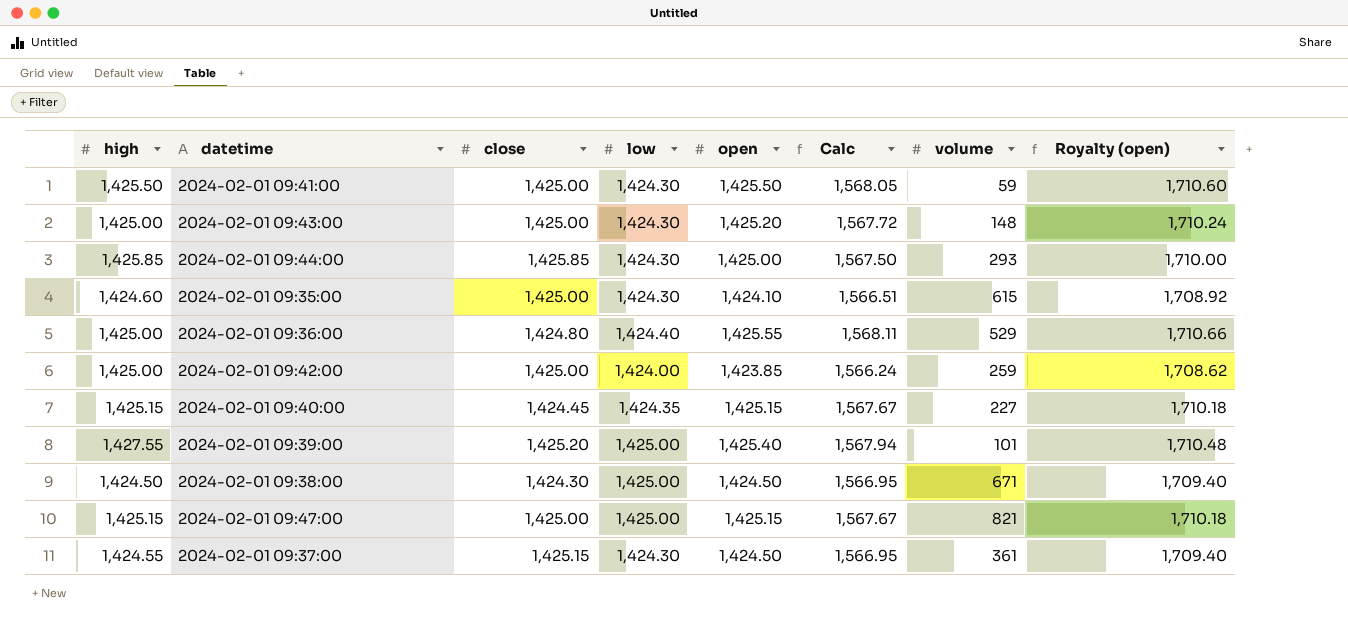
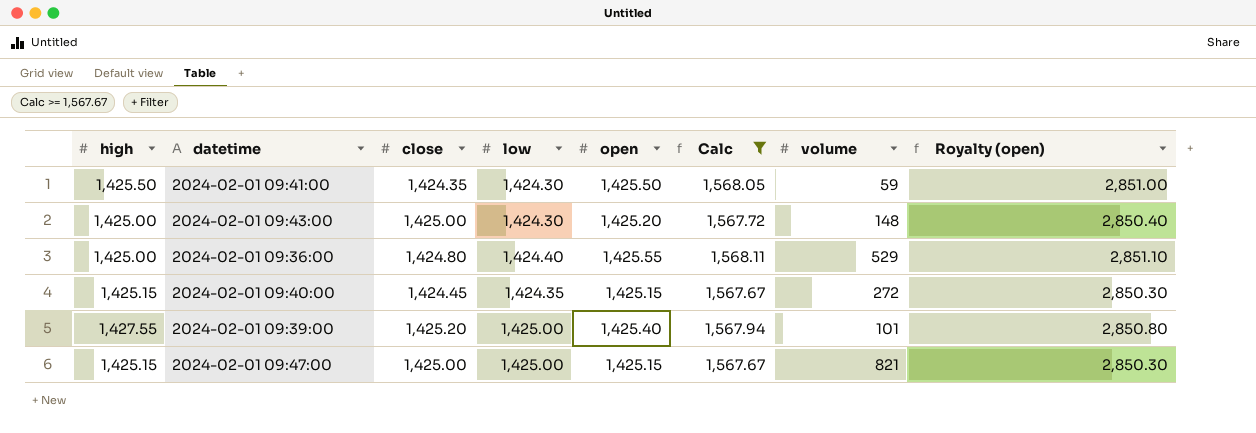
filter: none -> Calc >= 1,567.67
column Royalty (open) | formula: [open] * 1.2 -> [open] * 2
2024-02-01 09:41:00 | close: 1,425.00 -> 1,424.35
2024-02-01 09:40:00 | volume: 227 -> 272

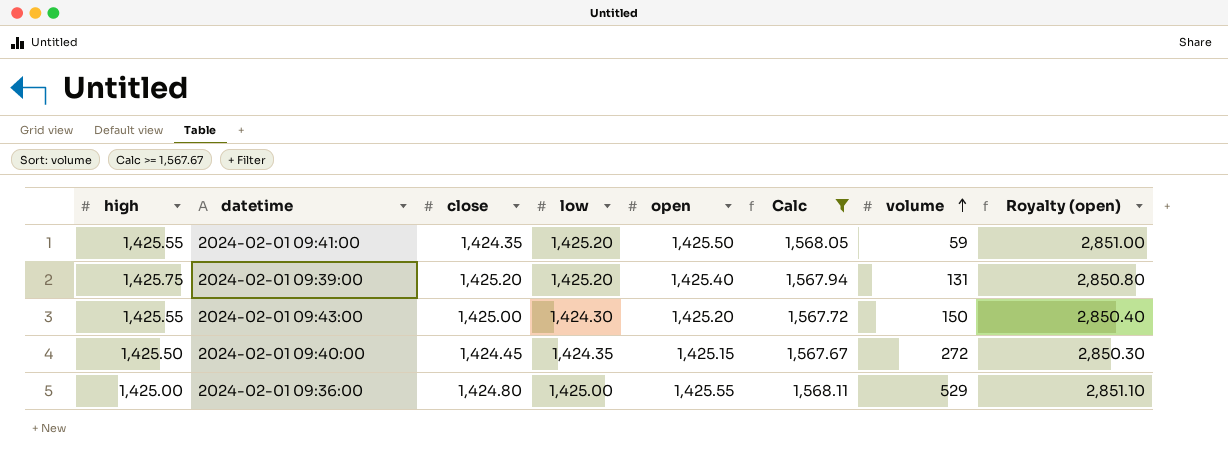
row order: none -> volume ascending
row 2024-02-01 09:47:00: 1,425.15 | 1,425.00 | 1,425.00 | 1,425.15 | 1,567.67 | 821 | 2,850.30 -> none
2024-02-01 09:41:00 | high: 1,425.50 -> 1,425.55
2024-02-01 09:41:00 | low: 1,424.30 -> 1,425.20
2024-02-01 09:39:00 | high: 1,427.55 -> 1,425.75
2024-02-01 09:39:00 | low: 1,425.00 -> 1,425.20
2024-02-01 09:39:00 | volume: 101 -> 131
2024-02-01 09:43:00 | high: 1,425.00 -> 1,425.55
2024-02-01 09:43:00 | volume: 148 -> 150
2024-02-01 09:40:00 | high: 1,425.15 -> 1,425.50
2024-02-01 09:36:00 | low: 1,424.40 -> 1,425.00

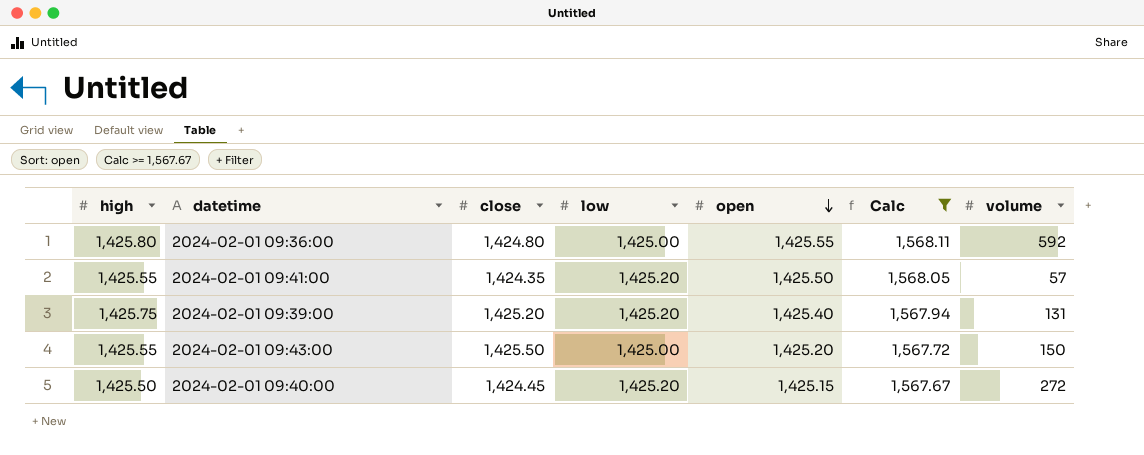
row order: volume ascending -> open descending
column Royalty (open) | formula: [open] * 2 -> none
2024-02-01 09:36:00 | high: 1,425.00 -> 1,425.80
2024-02-01 09:36:00 | volume: 529 -> 592
2024-02-01 09:41:00 | volume: 59 -> 57
2024-02-01 09:43:00 | close: 1,425.00 -> 1,425.50
2024-02-01 09:43:00 | low: 1,424.30 -> 1,425.00
2024-02-01 09:40:00 | low: 1,424.35 -> 1,425.20

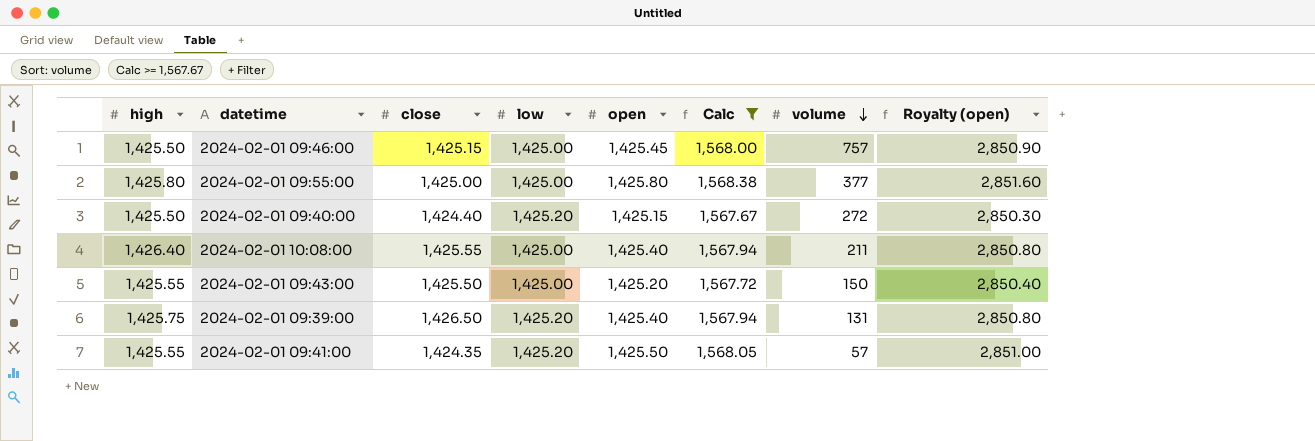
row order: open descending -> volume descending
column Royalty (open) | formula: none -> [open] * 2
row 2024-02-01 09:36:00: 1,425.80 | 1,424.80 | 1,425.00 | 1,425.55 | 1,568.11 | 592 -> none
row 2024-02-01 09:46:00: none -> 1,425.50 | 1,425.15 | 1,425.00 | 1,425.45 | 1,568.00 | 757 | 2,850.90
row 2024-02-01 09:55:00: none -> 1,425.80 | 1,425.00 | 1,425.00 | 1,425.80 | 1,568.38 | 377 | 2,851.60
2024-02-01 09:40:00 | close: 1,424.45 -> 1,424.40
row 2024-02-01 10:08:00: none -> 1,426.40 | 1,425.55 | 1,425.00 | 1,425.40 | 1,567.94 | 211 | 2,850.80
2024-02-01 09:39:00 | close: 1,425.20 -> 1,426.50

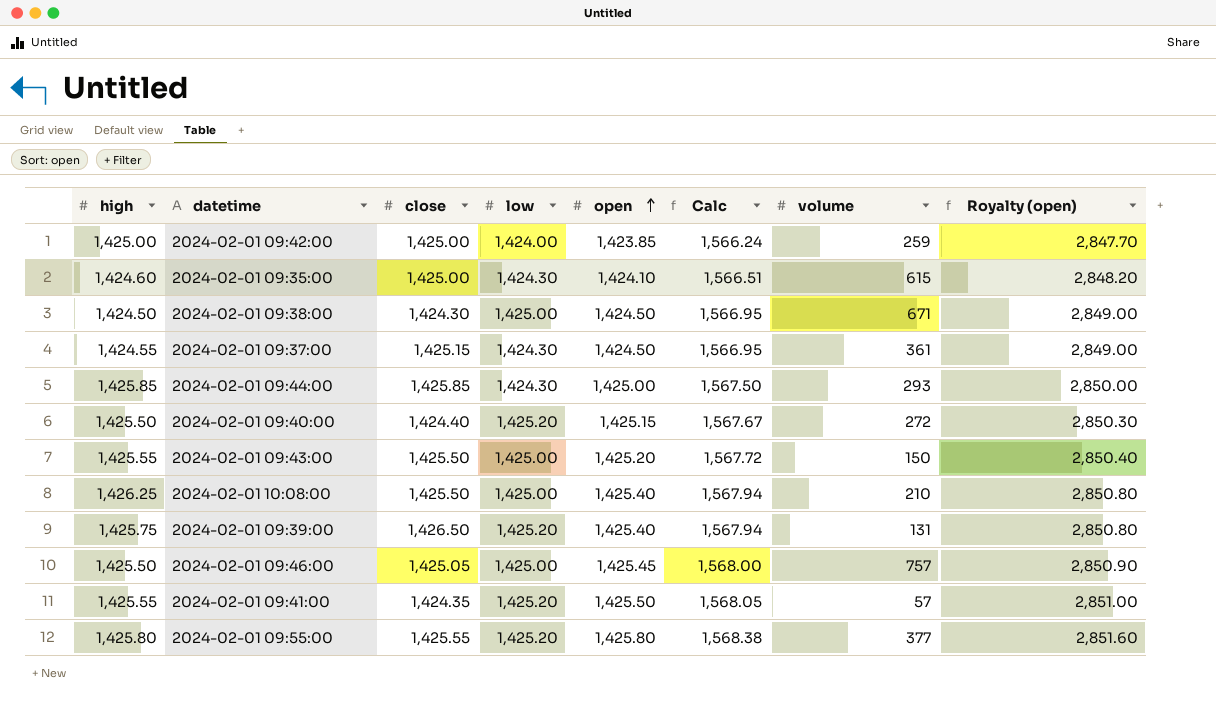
filter: Calc >= 1,567.67 -> none
row order: volume descending -> open ascending
2024-02-01 10:08:00 | high: 1,426.40 -> 1,426.25
2024-02-01 10:08:00 | close: 1,425.55 -> 1,425.50
2024-02-01 10:08:00 | volume: 211 -> 210
2024-02-01 09:46:00 | close: 1,425.15 -> 1,425.05
2024-02-01 09:55:00 | close: 1,425.00 -> 1,425.55
2024-02-01 09:55:00 | low: 1,425.00 -> 1,425.20

